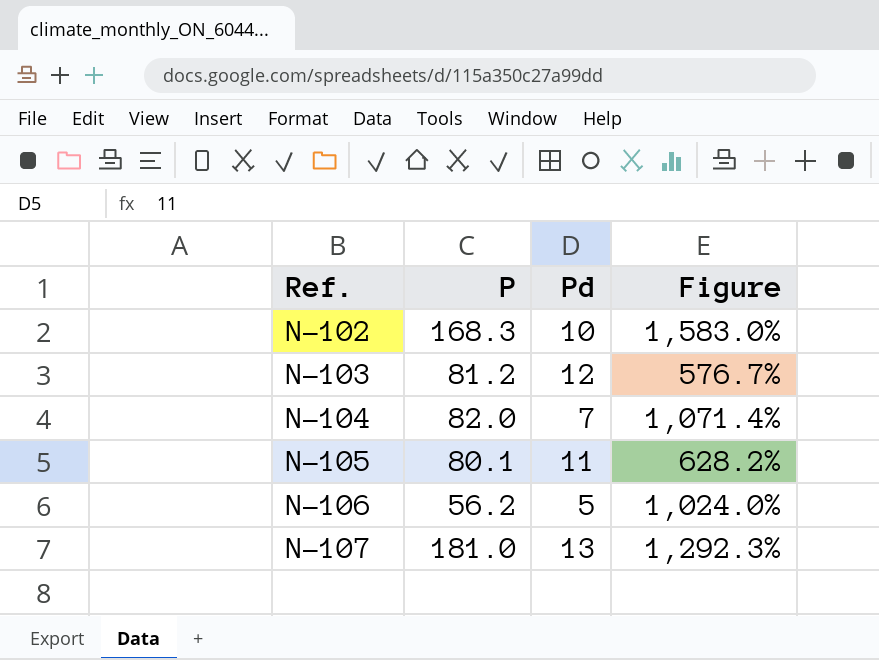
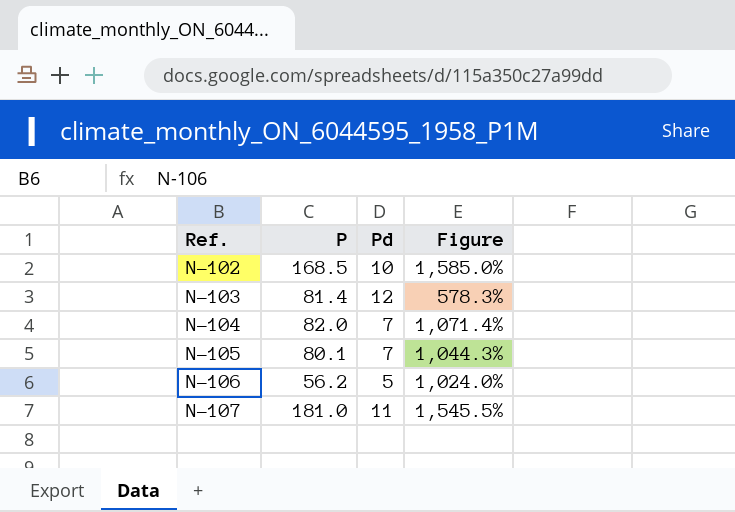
N-102 | P: 168.3 -> 168.5
N-102 | Figure: 1,583.0% -> 1,585.0%
N-103 | P: 81.2 -> 81.4
N-103 | Figure: 576.7% -> 578.3%
N-105 | Pd: 11 -> 7
N-105 | Figure: 628.2% -> 1,044.3%
N-107 | Pd: 13 -> 11
N-107 | Figure: 1,292.3% -> 1,545.5%

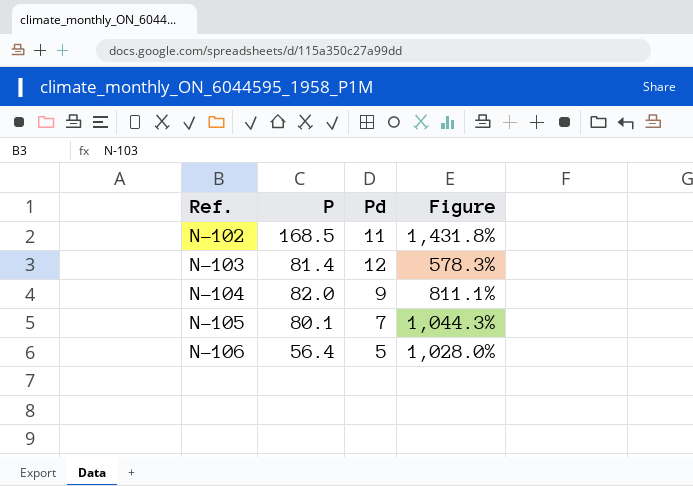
row N-107: 181.0 | 11 | 1,545.5% -> none
N-102 | Pd: 10 -> 11
N-102 | Figure: 1,585.0% -> 1,431.8%
N-104 | Pd: 7 -> 9
N-104 | Figure: 1,071.4% -> 811.1%
N-106 | P: 56.2 -> 56.4
N-106 | Figure: 1,024.0% -> 1,028.0%

